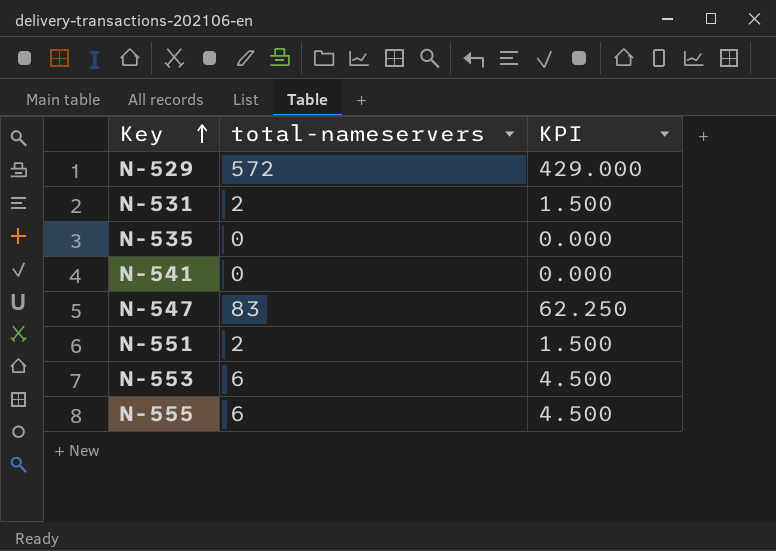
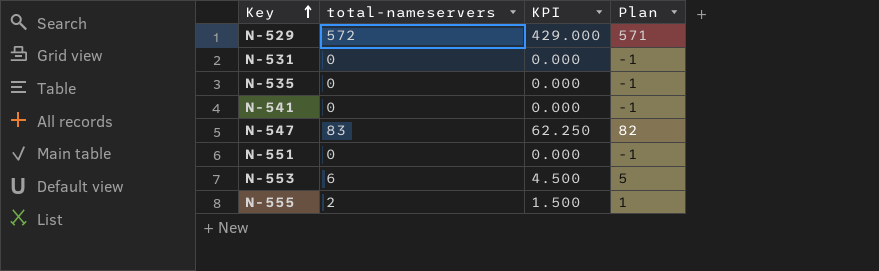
column Plan | formula: none -> [total-nameservers] - 1
N-531 | total-nameservers: 2 -> 0
N-531 | KPI: 1.500 -> 0.000
N-551 | total-nameservers: 2 -> 0
N-551 | KPI: 1.500 -> 0.000
N-555 | total-nameservers: 6 -> 2
N-555 | KPI: 4.500 -> 1.500

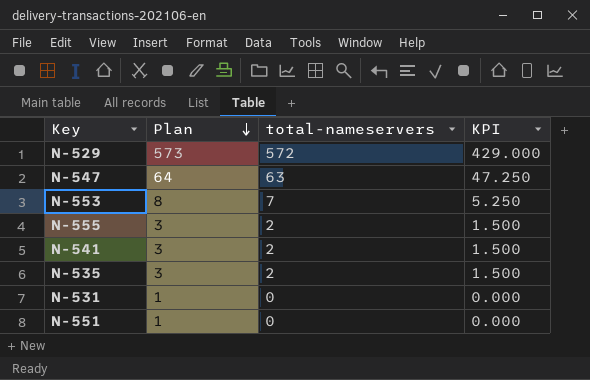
row order: Key ascending -> Plan descending
column Plan | formula: [total-nameservers] - 1 -> [total-nameservers] + 1
column Plan | position: 4 -> 2
N-547 | total-nameservers: 83 -> 63
N-547 | KPI: 62.250 -> 47.250
N-553 | total-nameservers: 6 -> 7
N-553 | KPI: 4.500 -> 5.250
N-541 | total-nameservers: 0 -> 2
N-541 | KPI: 0.000 -> 1.500
N-535 | total-nameservers: 0 -> 2
N-535 | KPI: 0.000 -> 1.500

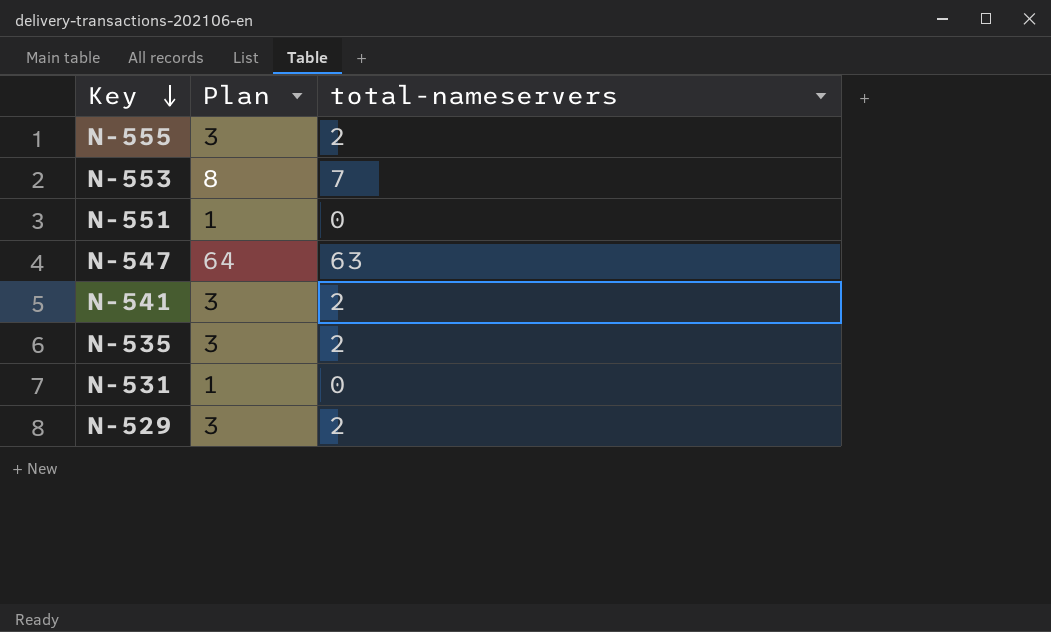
row order: Plan descending -> Key descending
column KPI | formula: [total-nameservers] * 0.75 -> none
N-529 | Plan: 573 -> 3
N-529 | total-nameservers: 572 -> 2

